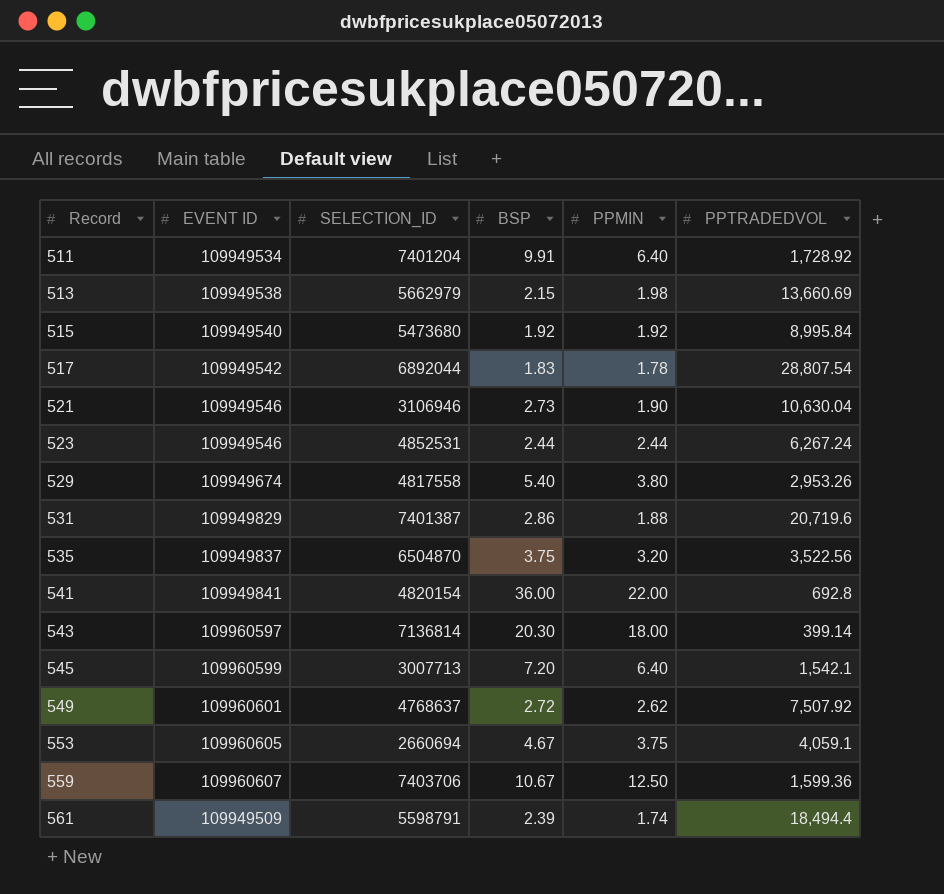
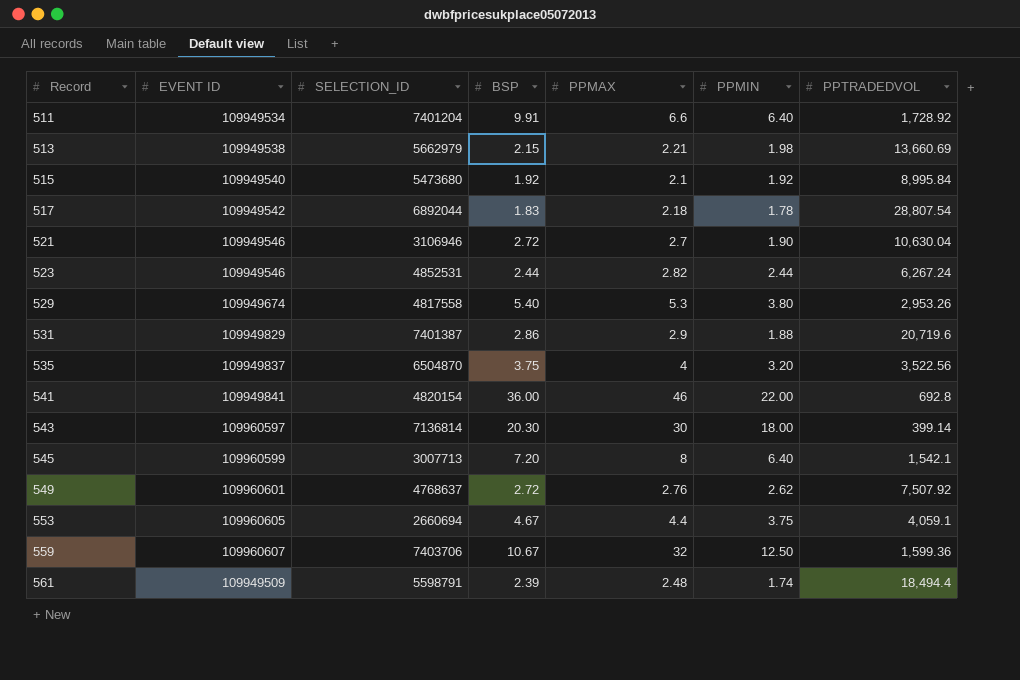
column PPMAX | position: none -> 5
521 | BSP: 2.73 -> 2.72

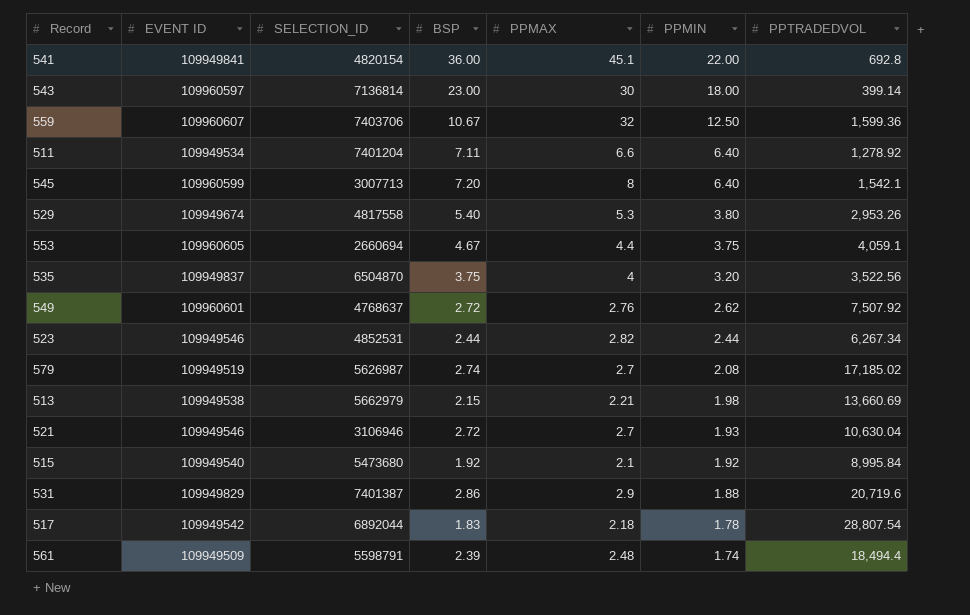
row order: Record ascending -> PPMIN descending
541 | PPMAX: 46 -> 45.1
543 | BSP: 20.30 -> 23.00
511 | BSP: 9.91 -> 7.11
511 | PPTRADEDVOL: 1,728.92 -> 1,278.92
523 | PPTRADEDVOL: 6,267.24 -> 6,267.34
row 579: none -> 109949519 | 5626987 | 2.74 | 2.7 | 2.08 | 17,185.02
521 | PPMIN: 1.90 -> 1.93

